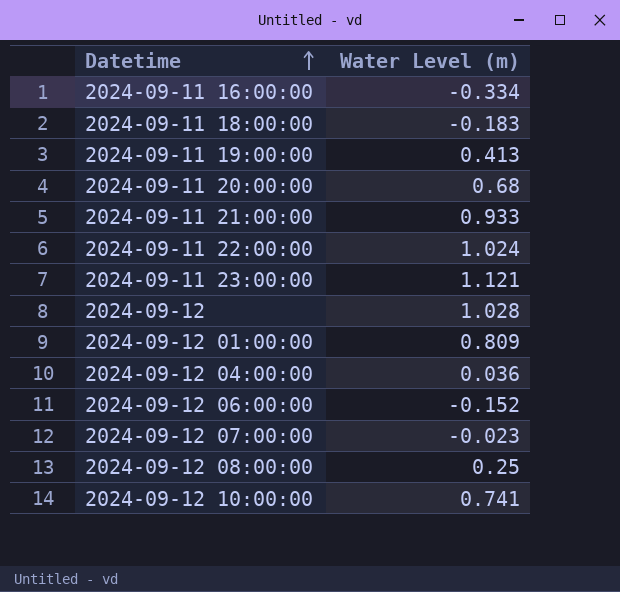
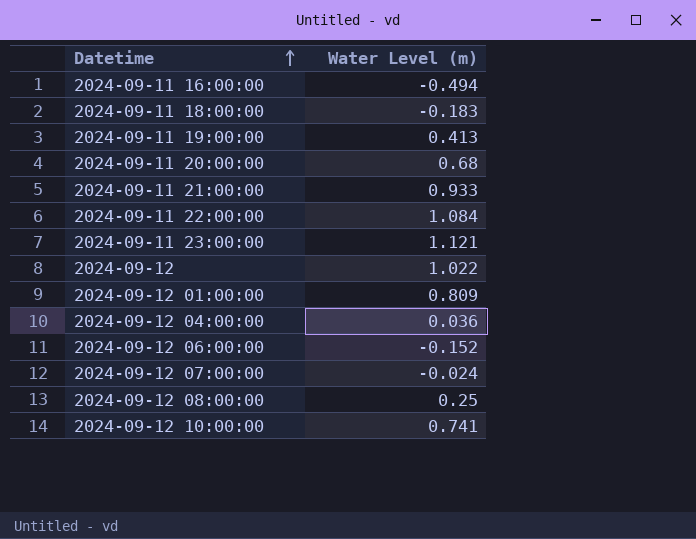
2024-09-11 16:00:00 | Water Level (m): -0.334 -> -0.494
2024-09-11 22:00:00 | Water Level (m): 1.024 -> 1.084
2024-09-12 | Water Level (m): 1.028 -> 1.022
2024-09-12 07:00:00 | Water Level (m): -0.023 -> -0.024

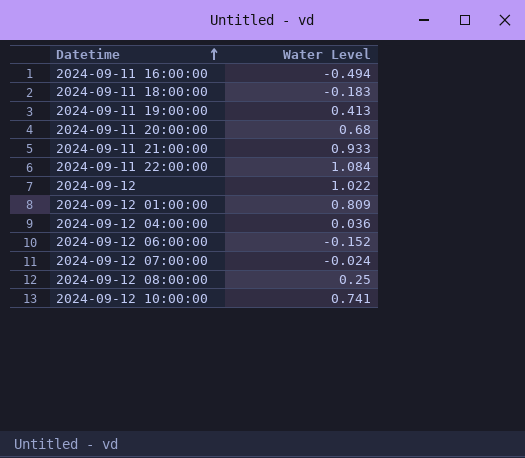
column name: Water Level (m) -> Water Level
row 2024-09-11 23:00:00: 1.121 -> none

